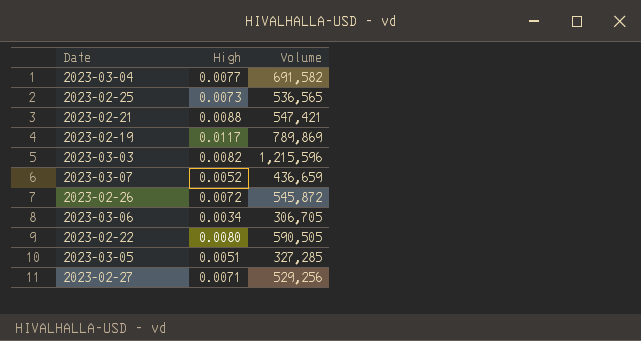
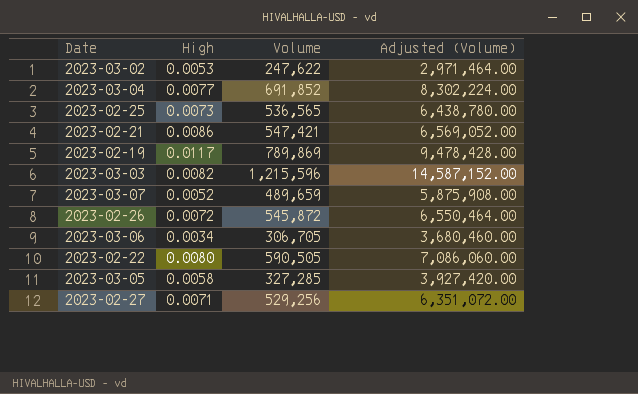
column Adjusted (Volume) | formula: none -> [Volume] * 12
row 2023-03-02: none -> 0.0053 | 247,622 | 2,971,464.00
2023-03-04 | Volume: 691,582 -> 691,852
2023-02-21 | High: 0.0088 -> 0.0086
2023-03-07 | Volume: 436,659 -> 489,659
2023-03-05 | High: 0.0051 -> 0.0058

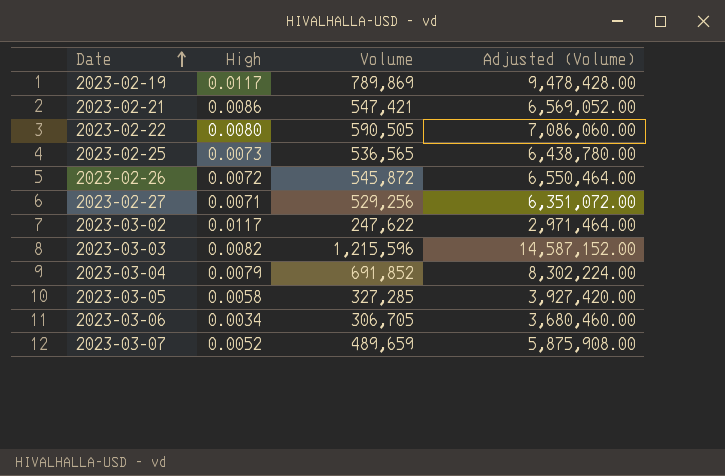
row order: none -> Date ascending
2023-03-02 | High: 0.0053 -> 0.0117
2023-03-04 | High: 0.0077 -> 0.0079

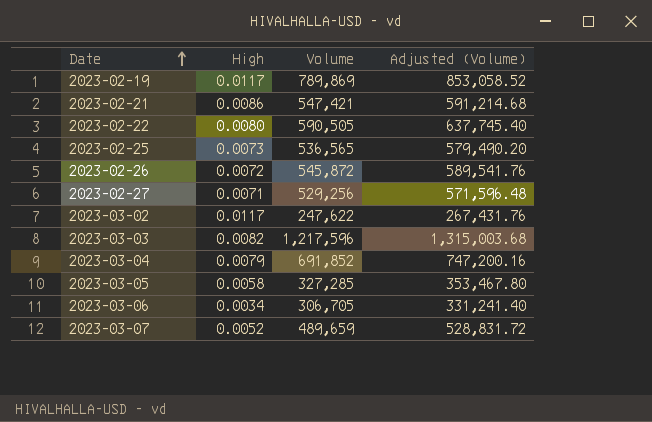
column Adjusted (Volume) | formula: [Volume] * 12 -> [Volume] * 1.08
2023-03-03 | Volume: 1,215,596 -> 1,217,596

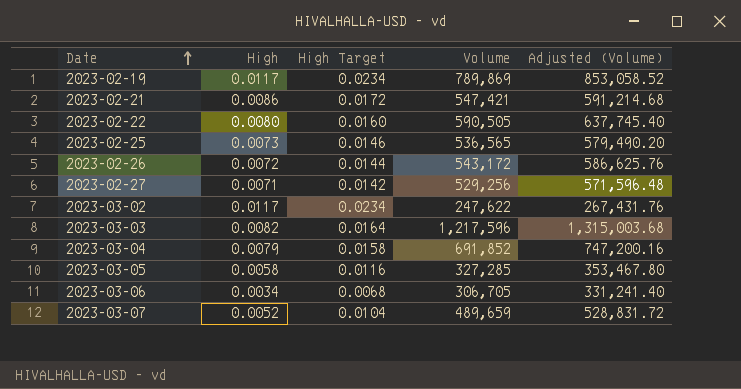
column High Target | formula: none -> [High] * 2
2023-02-26 | Volume: 545,872 -> 543,172
2023-02-26 | Adjusted (Volume): 589,541.76 -> 586,625.76

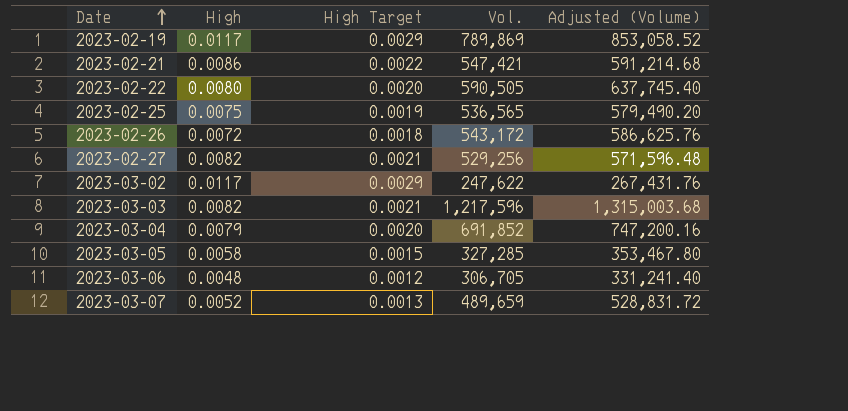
column High Target | formula: [High] * 2 -> [High] * 0.25
column name: Volume -> Vol.
2023-02-25 | High: 0.0073 -> 0.0075
2023-02-27 | High: 0.0071 -> 0.0082
2023-03-06 | High: 0.0034 -> 0.0048

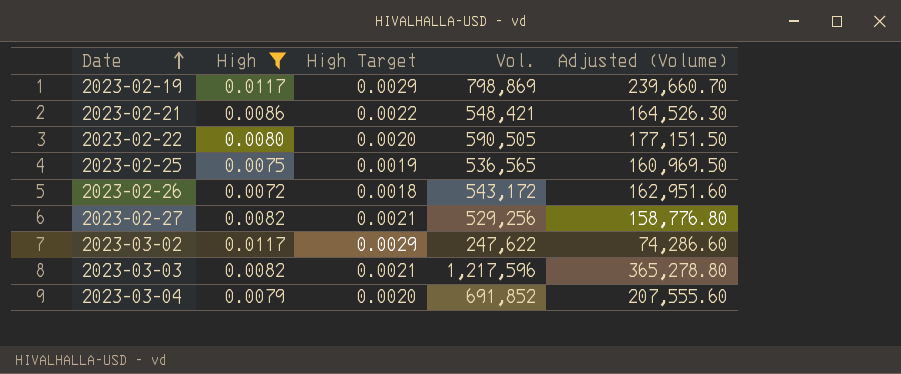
filter: none -> High >= 0.0072
column Adjusted (Volume) | formula: [Vol.] * 1.08 -> [Vol.] * 0.3
2023-02-19 | Vol.: 789,869 -> 798,869
2023-02-21 | Vol.: 547,421 -> 548,421

